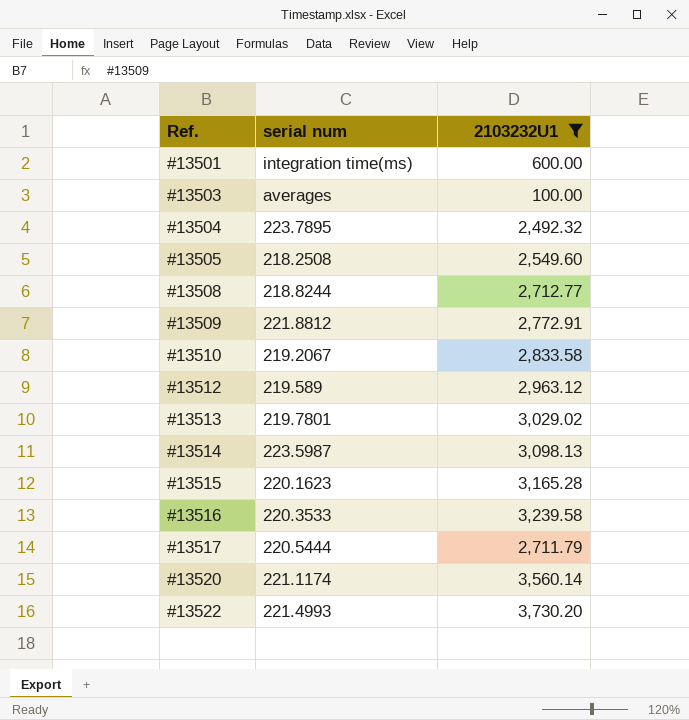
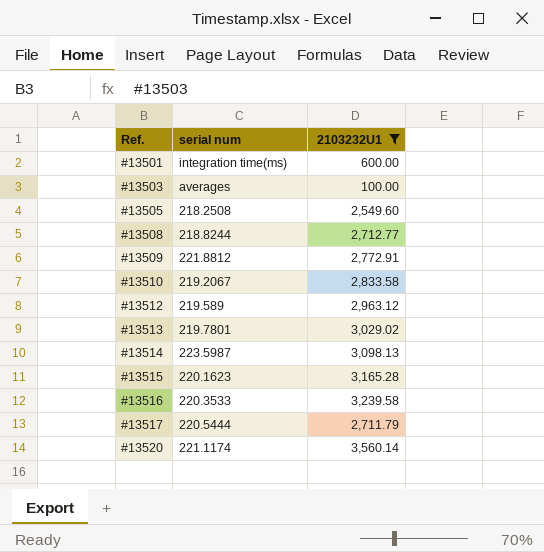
row #13504: 223.7895 | 2,492.32 -> none
row #13522: 221.4993 | 3,730.20 -> none

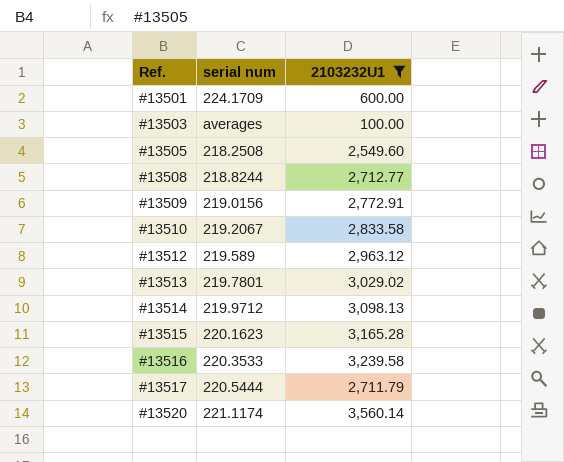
#13501 | serial num: integration time(ms) -> 224.1709
#13509 | serial num: 221.8812 -> 219.0156
#13514 | serial num: 223.5987 -> 219.9712

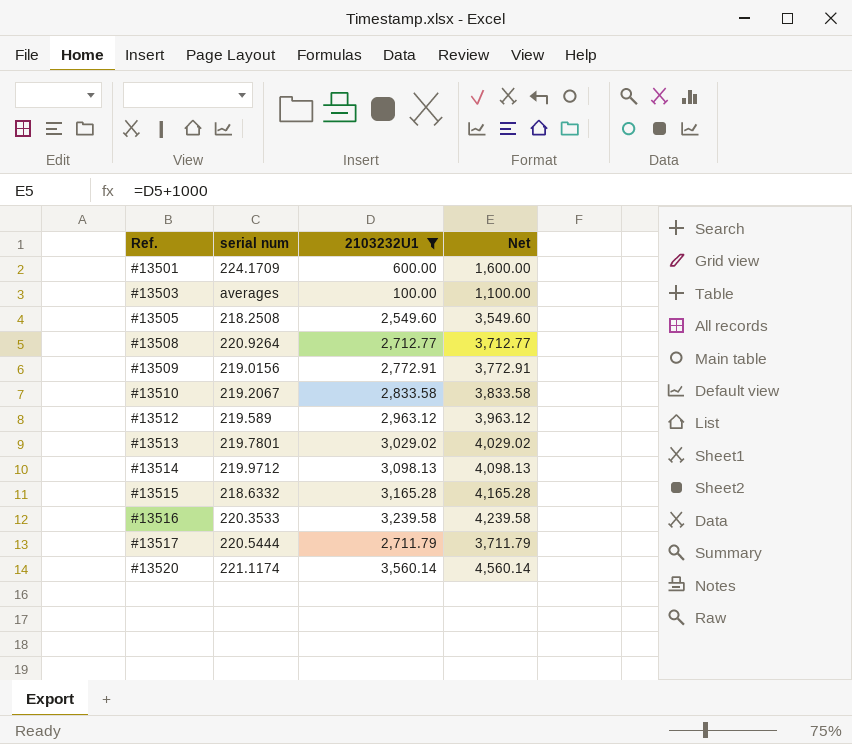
column Net | formula: none -> [2103232U1] + 1000
#13508 | serial num: 218.8244 -> 220.9264
#13515 | serial num: 220.1623 -> 218.6332

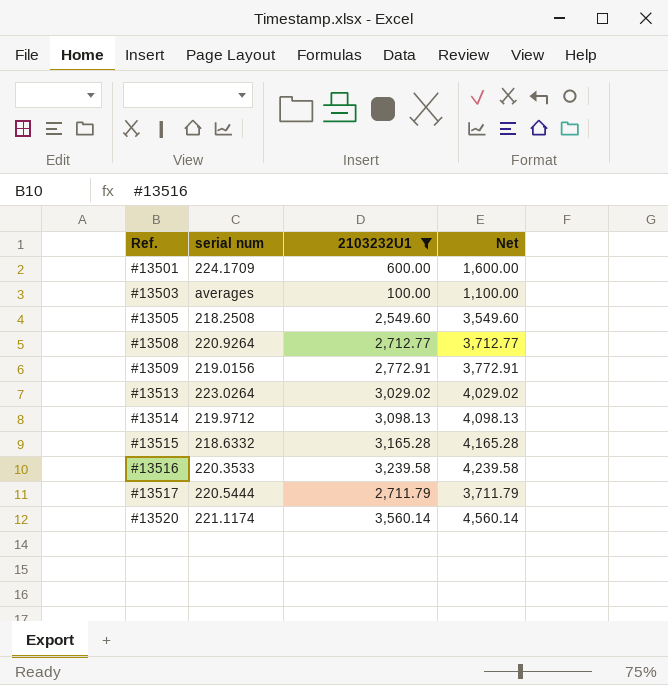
row #13510: 219.2067 | 2,833.58 | 3,833.58 -> none
row #13512: 219.589 | 2,963.12 | 3,963.12 -> none
#13513 | serial num: 219.7801 -> 223.0264

